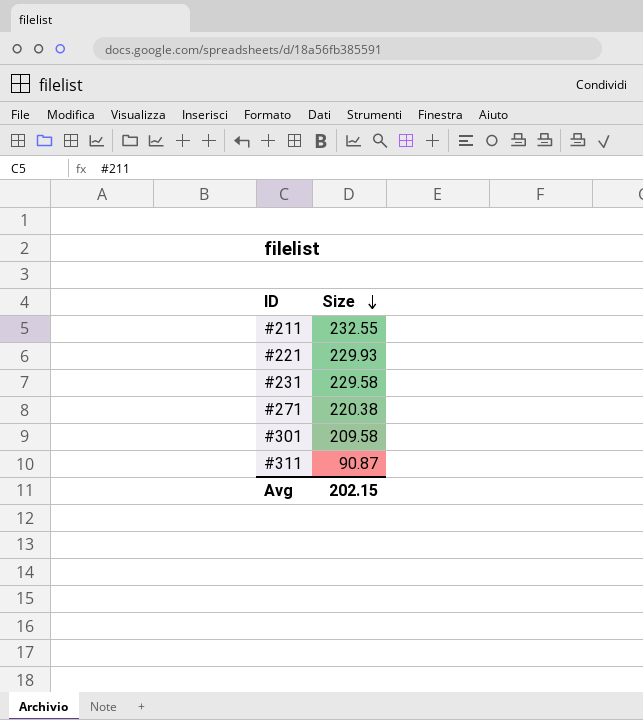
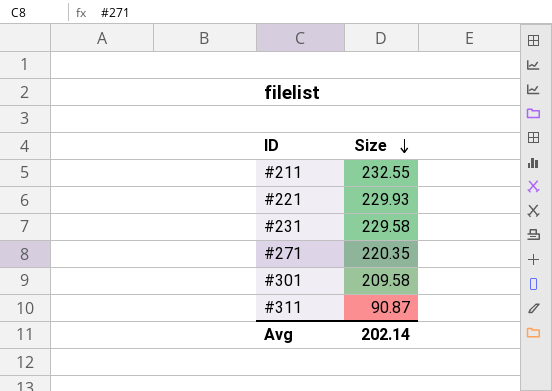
#271 | Size: 220.38 -> 220.35
Avg | Size: 202.15 -> 202.14

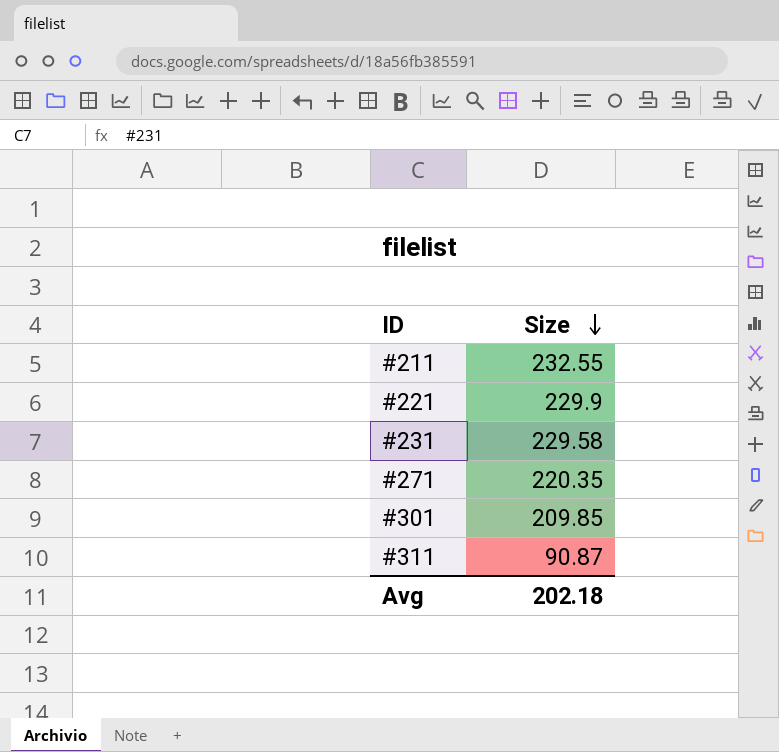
#221 | Size: 229.93 -> 229.9
#301 | Size: 209.58 -> 209.85
Avg | Size: 202.14 -> 202.18

